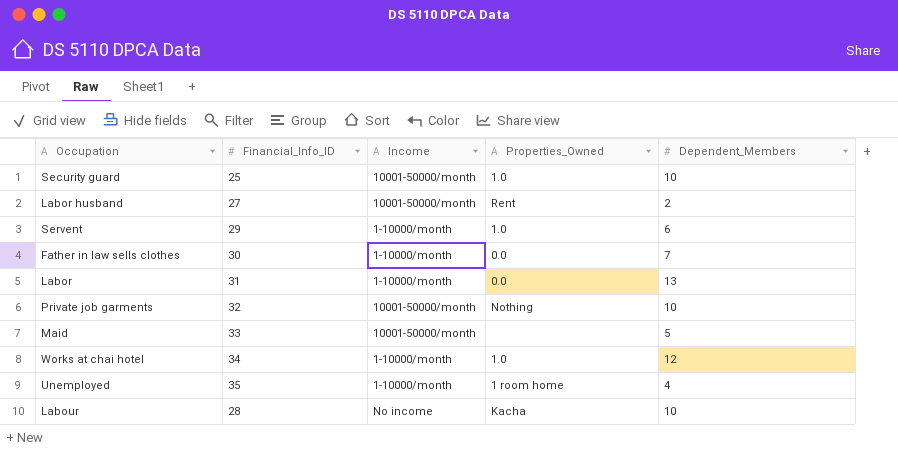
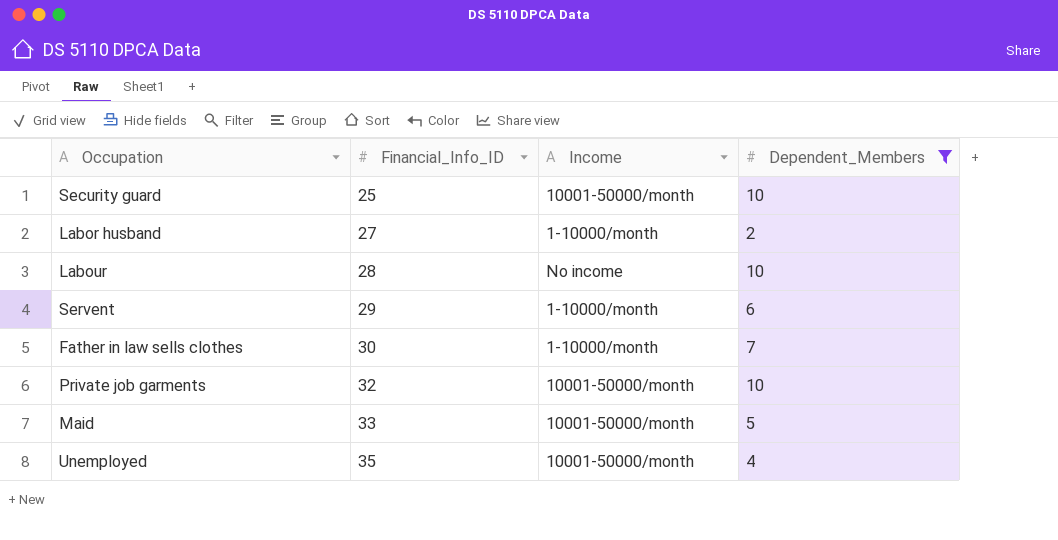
filter: none -> Dependent_Members <= 10
row order: none -> Financial_Info_ID ascending
column Properties_Owned | position: 4 -> none
Labor husband | Income: 10001-50000/month -> 1-10000/month
Unemployed | Income: 1-10000/month -> 10001-50000/month

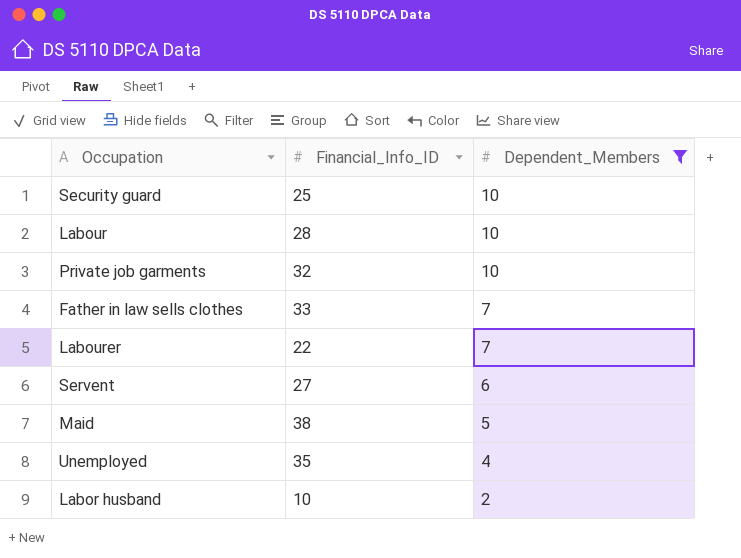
row order: Financial_Info_ID ascending -> Dependent_Members descending
column Income | position: 3 -> none
Father in law sells clothes | Financial_Info_ID: 30 -> 33
row Labourer: none -> 22 | 7
Servent | Financial_Info_ID: 29 -> 27
Maid | Financial_Info_ID: 33 -> 38
Labor husband | Financial_Info_ID: 27 -> 10

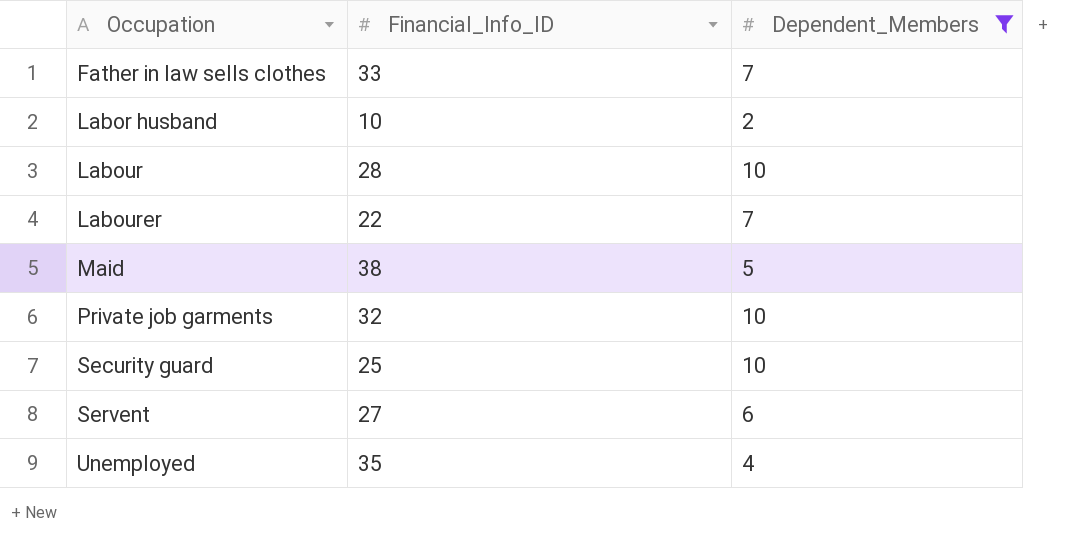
row order: Dependent_Members descending -> Occupation ascending

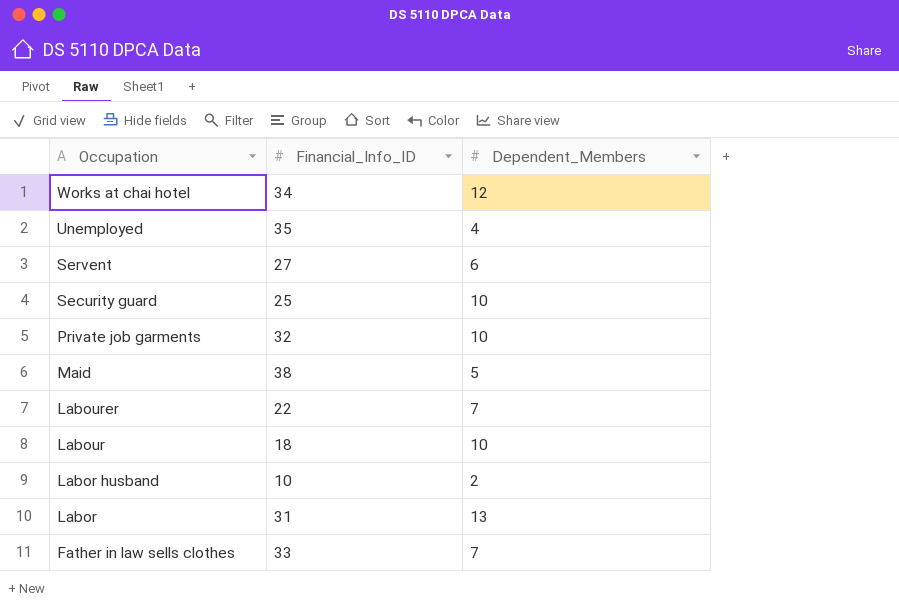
filter: Dependent_Members <= 10 -> none
row order: Occupation ascending -> Occupation descending
Labour | Financial_Info_ID: 28 -> 18

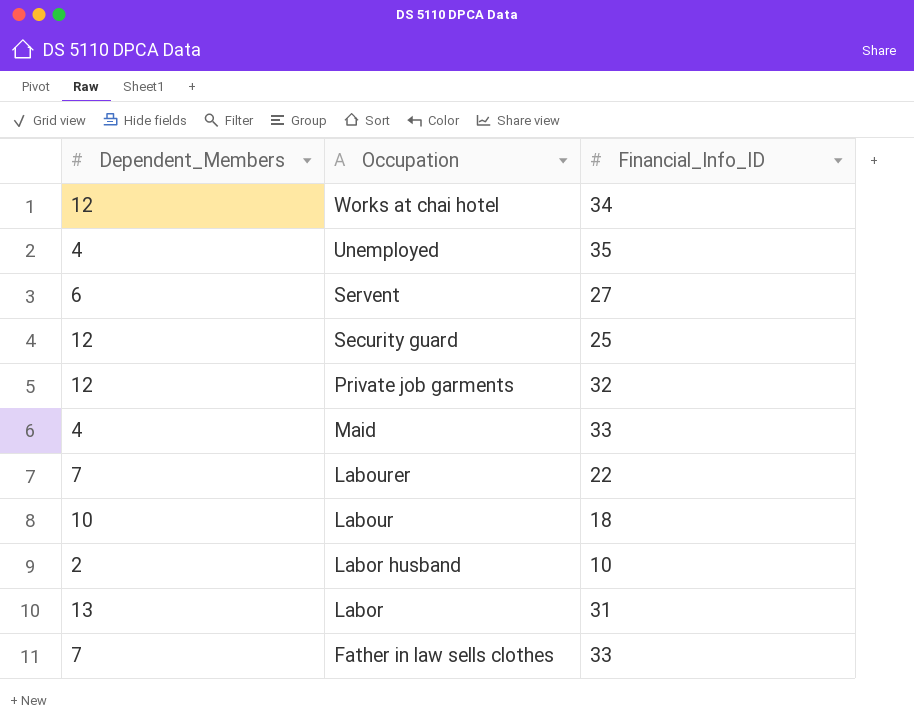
column Dependent_Members | position: 3 -> 1
Security guard | Dependent_Members: 10 -> 12
Private job garments | Dependent_Members: 10 -> 12
Maid | Dependent_Members: 5 -> 4
Maid | Financial_Info_ID: 38 -> 33

